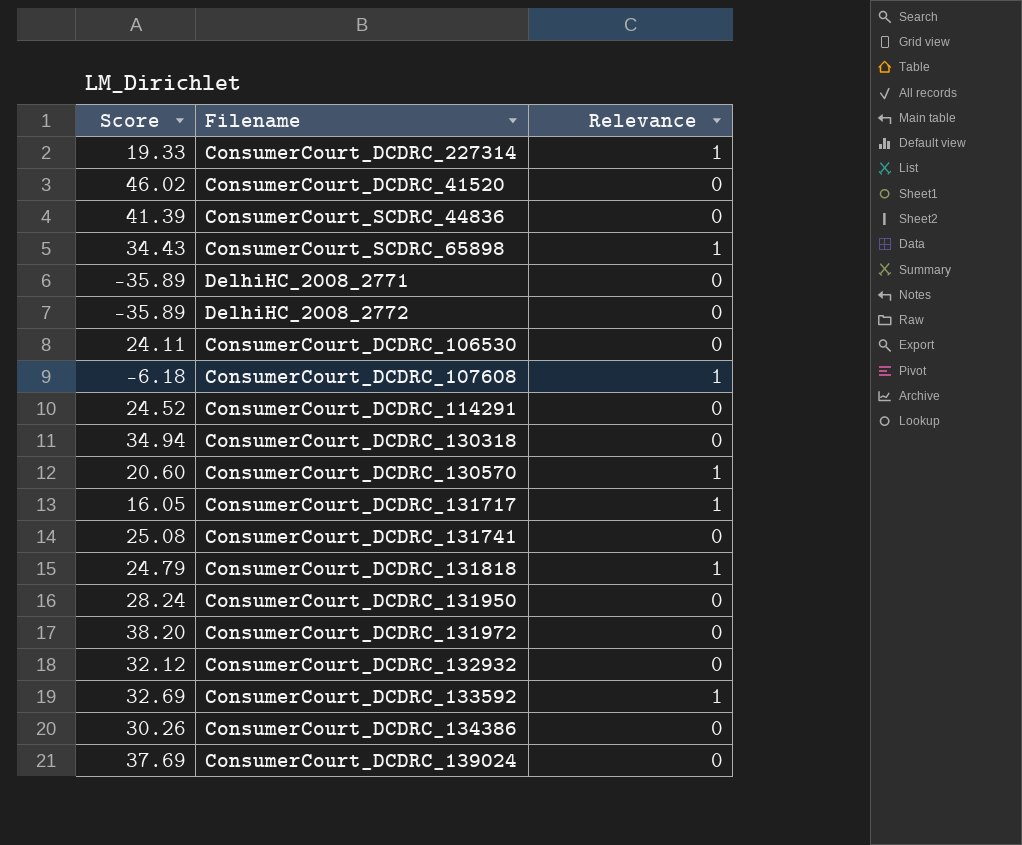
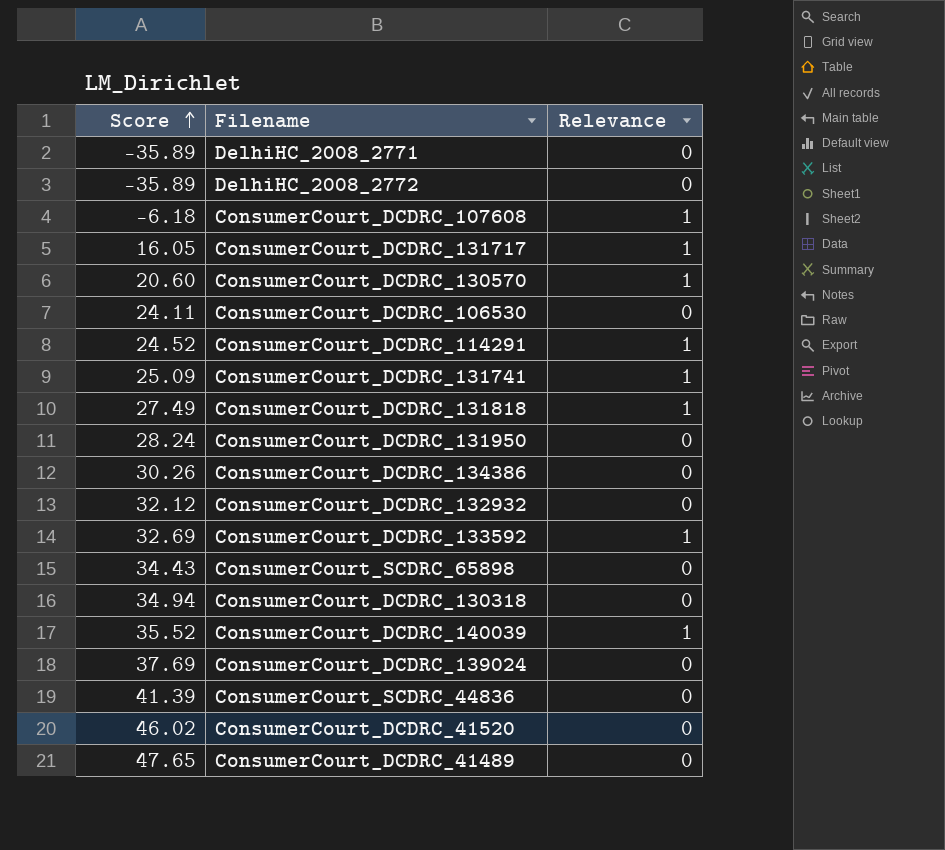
row order: none -> Score ascending
row ConsumerCourt_DCDRC_227314: 19.33 | 1 -> none
row ConsumerCourt_DCDRC_131972: 38.20 | 0 -> none
ConsumerCourt_DCDRC_114291 | Relevance: 0 -> 1
ConsumerCourt_DCDRC_131741 | Score: 25.08 -> 25.09
ConsumerCourt_DCDRC_131741 | Relevance: 0 -> 1
ConsumerCourt_DCDRC_131818 | Score: 24.79 -> 27.49
ConsumerCourt_SCDRC_65898 | Relevance: 1 -> 0
row ConsumerCourt_DCDRC_140039: none -> 35.52 | 1
row ConsumerCourt_DCDRC_41489: none -> 47.65 | 0

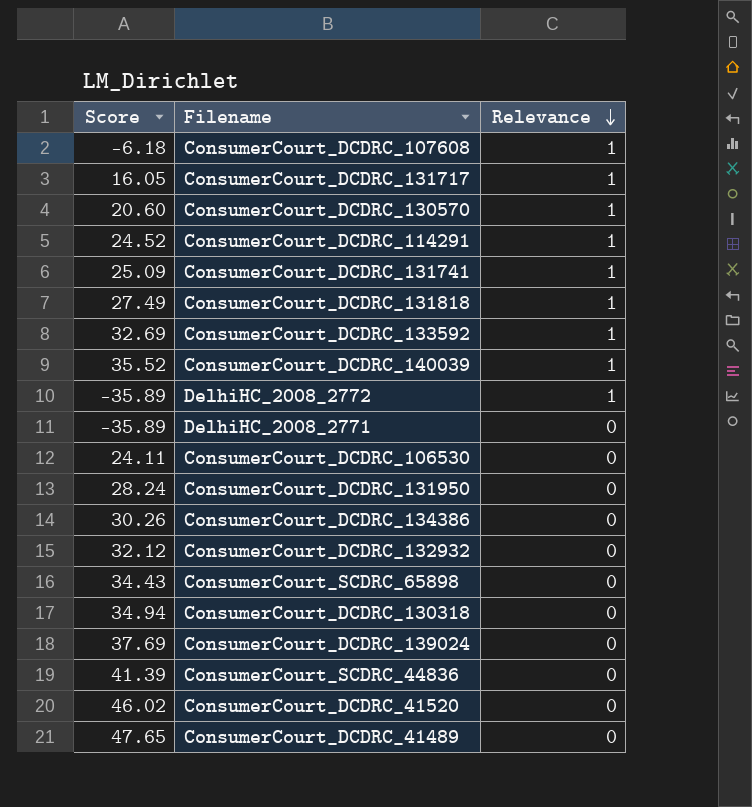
row order: Score ascending -> Relevance descending
DelhiHC_2008_2772 | Relevance: 0 -> 1

